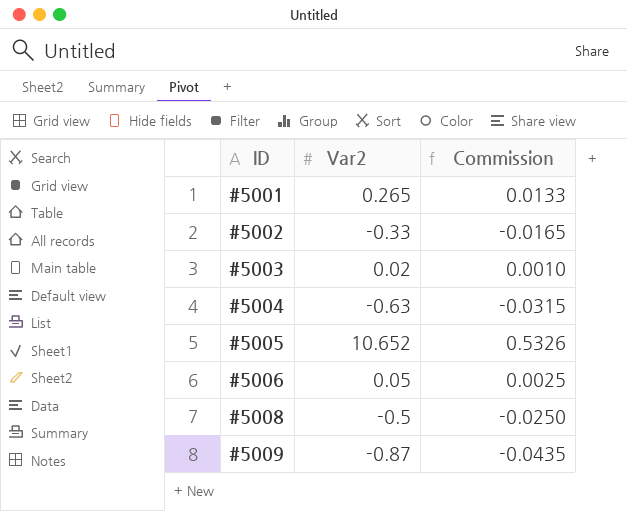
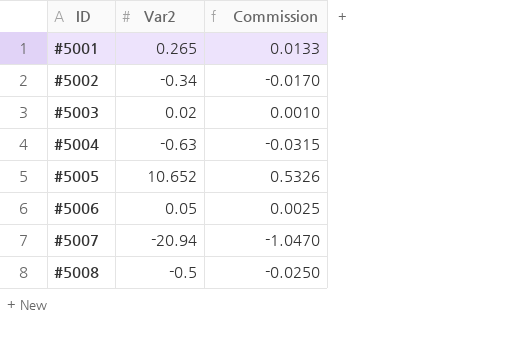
row #5009: -0.87 | -0.0435 -> none
#5002 | Var2: -0.33 -> -0.34
#5002 | Commission: -0.0165 -> -0.0170
row #5007: none -> -20.94 | -1.0470

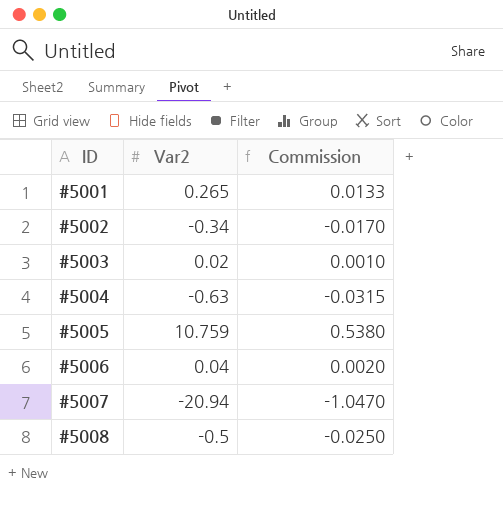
#5005 | Var2: 10.652 -> 10.759
#5005 | Commission: 0.5326 -> 0.5380
#5006 | Var2: 0.05 -> 0.04
#5006 | Commission: 0.0025 -> 0.0020

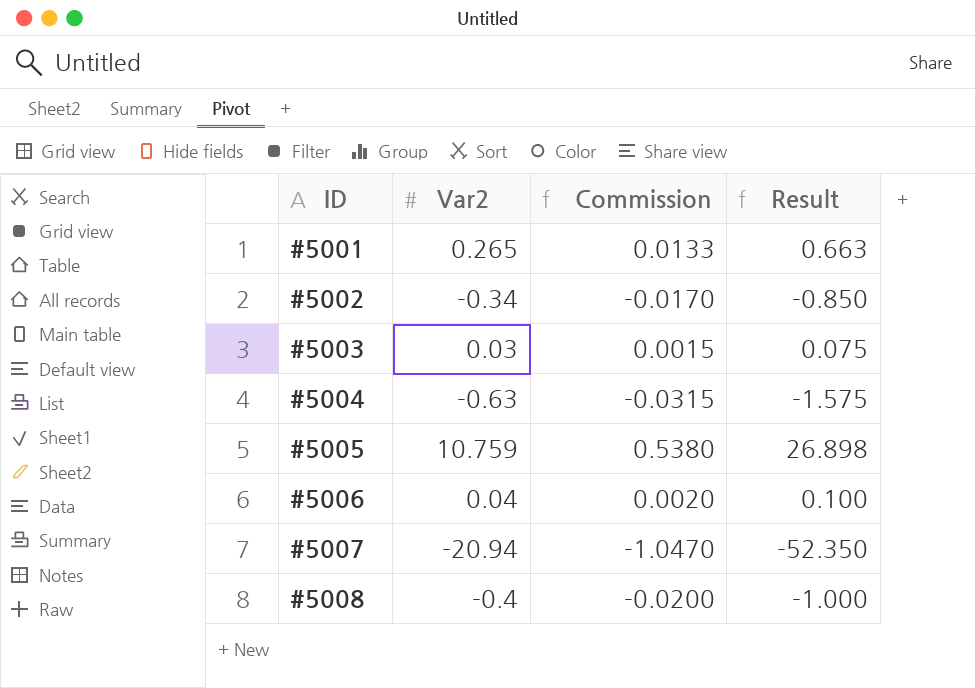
column Result | formula: none -> [Var2] * 2.5
#5003 | Var2: 0.02 -> 0.03
#5003 | Commission: 0.0010 -> 0.0015
#5008 | Var2: -0.5 -> -0.4
#5008 | Commission: -0.0250 -> -0.0200

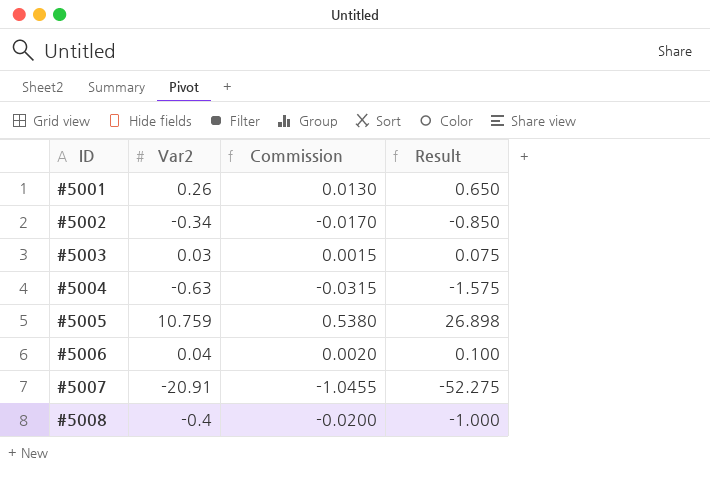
#5001 | Var2: 0.265 -> 0.26
#5001 | Commission: 0.0133 -> 0.0130
#5001 | Result: 0.663 -> 0.650
#5007 | Var2: -20.94 -> -20.91
#5007 | Commission: -1.0470 -> -1.0455
#5007 | Result: -52.350 -> -52.275

